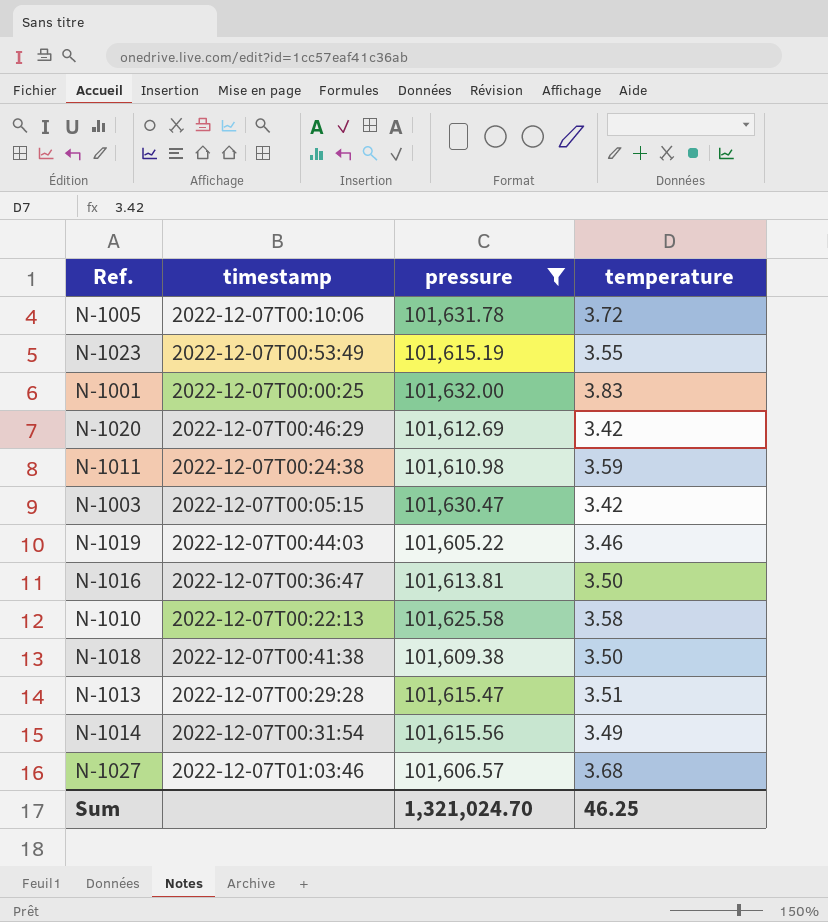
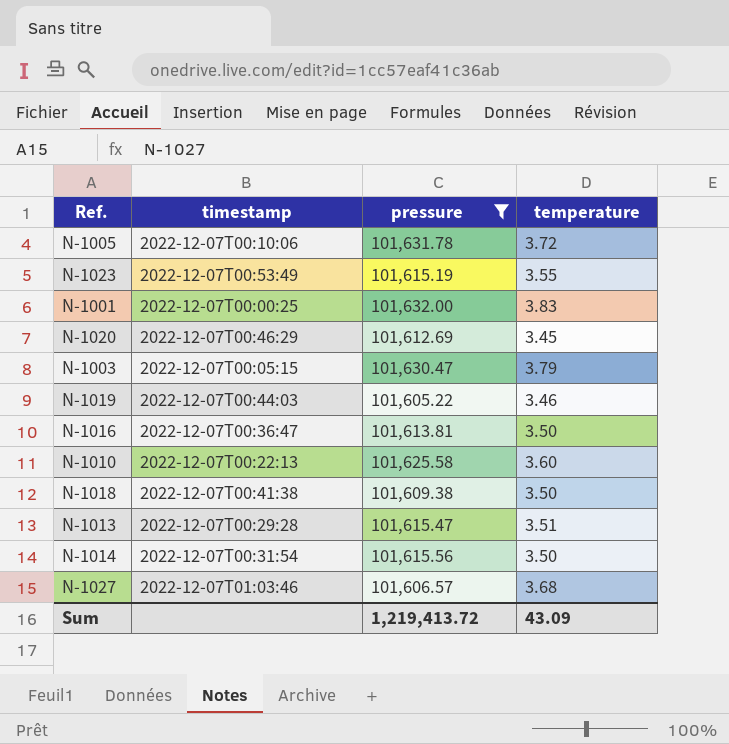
row N-1011: 2022-12-07T00:24:38 | 101,610.98 | 3.59 -> none
N-1020 | temperature: 3.42 -> 3.45
N-1003 | temperature: 3.42 -> 3.79
N-1010 | temperature: 3.58 -> 3.60
N-1014 | temperature: 3.49 -> 3.50
Sum | pressure: 1,321,024.70 -> 1,219,413.72
Sum | temperature: 46.25 -> 43.09

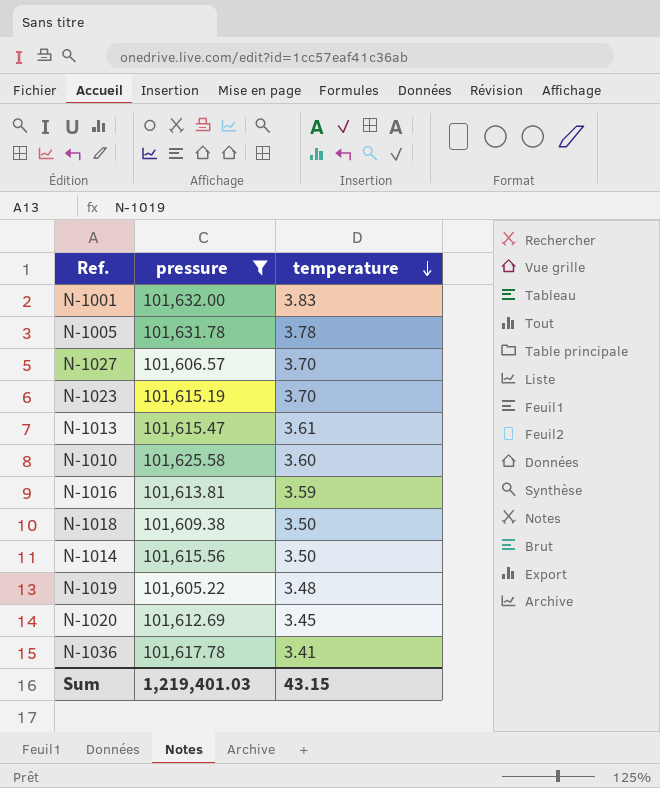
row order: none -> temperature descending
column timestamp | position: 2 -> none
row N-1003: 2022-12-07T00:05:15 | 101,630.47 | 3.79 -> none
N-1005 | temperature: 3.72 -> 3.78
N-1027 | temperature: 3.68 -> 3.70
N-1023 | temperature: 3.55 -> 3.70
N-1013 | temperature: 3.51 -> 3.61
N-1016 | temperature: 3.50 -> 3.59
N-1019 | temperature: 3.46 -> 3.48
row N-1036: none -> 101,617.78 | 3.41
Sum | pressure: 1,219,413.72 -> 1,219,401.03
Sum | temperature: 43.09 -> 43.15

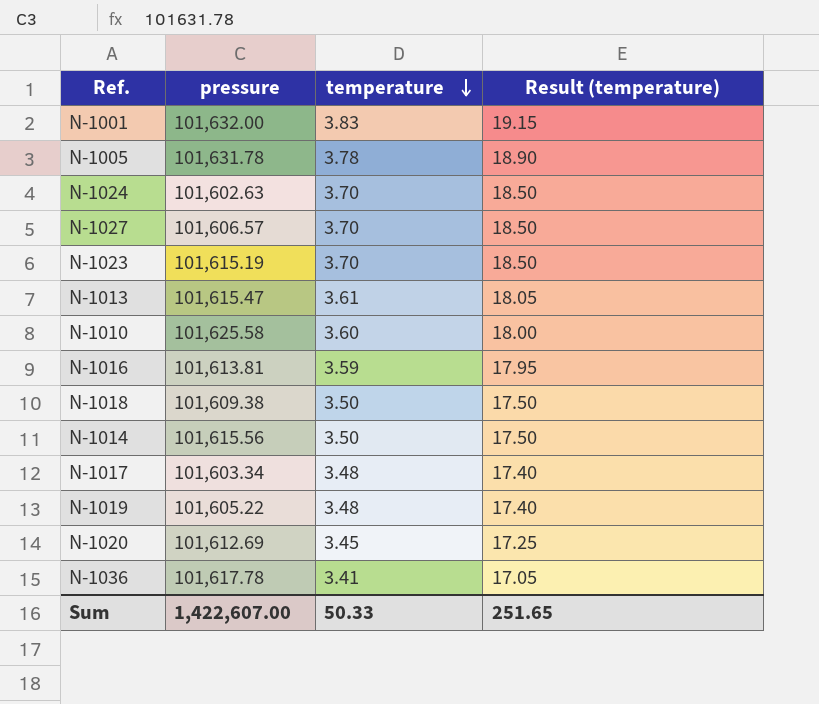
filter: pressure >= 101,605.22 -> none
column Result (temperature) | formula: none -> [temperature] * 5
Sum | pressure: 1,219,401.03 -> 1,422,607.00
Sum | temperature: 43.15 -> 50.33

